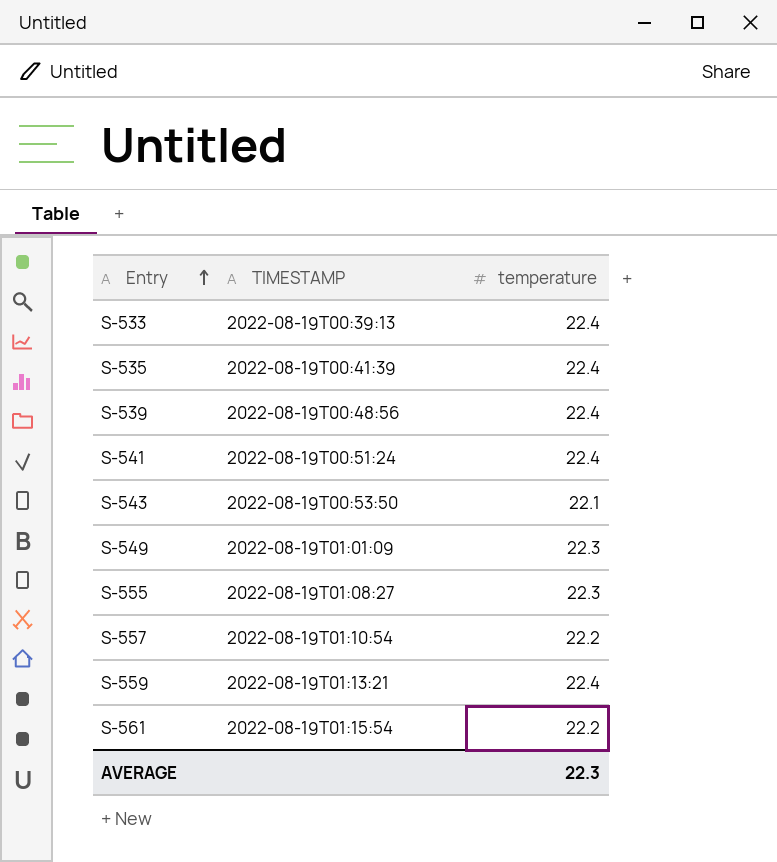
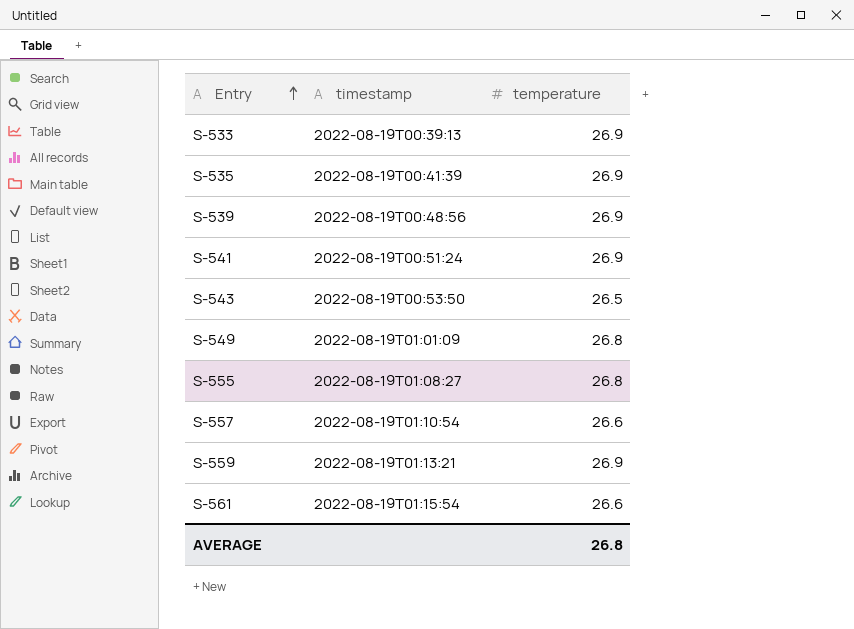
column name: TIMESTAMP -> timestamp
S-533 | temperature: 22.4 -> 26.9
S-535 | temperature: 22.4 -> 26.9
S-539 | temperature: 22.4 -> 26.9
S-541 | temperature: 22.4 -> 26.9
S-543 | temperature: 22.1 -> 26.5
S-549 | temperature: 22.3 -> 26.8
S-555 | temperature: 22.3 -> 26.8
S-557 | temperature: 22.2 -> 26.6
S-559 | temperature: 22.4 -> 26.9
S-561 | temperature: 22.2 -> 26.6
AVERAGE | temperature: 22.3 -> 26.8

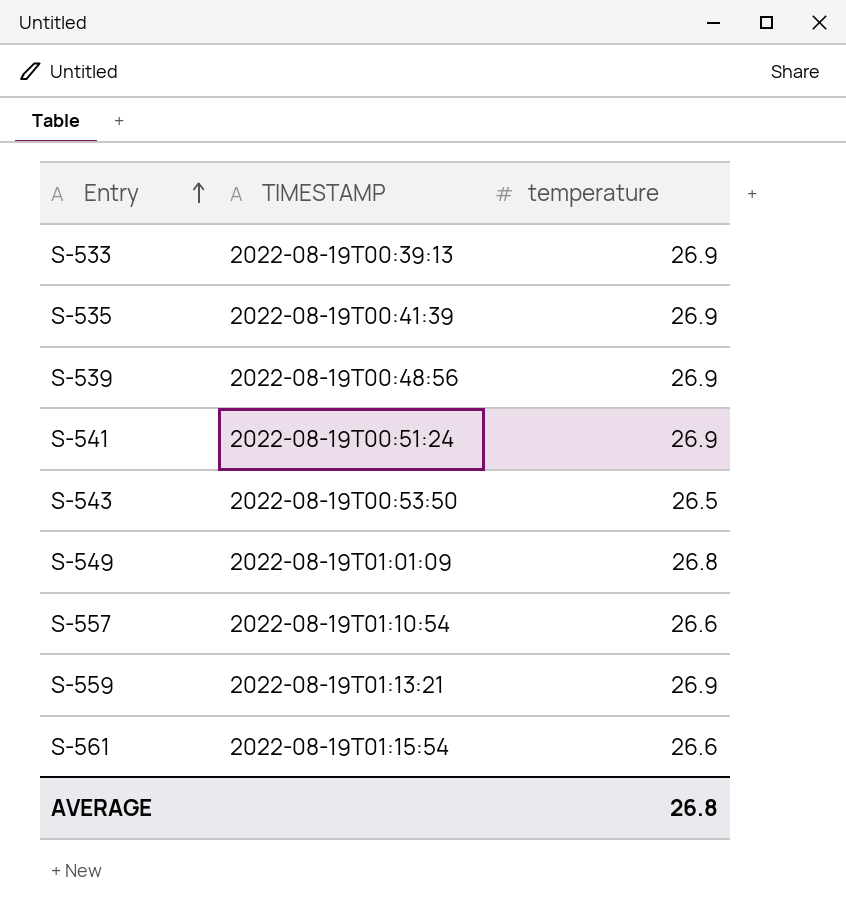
column name: timestamp -> TIMESTAMP
row S-555: 2022-08-19T01:08:27 | 26.8 -> none

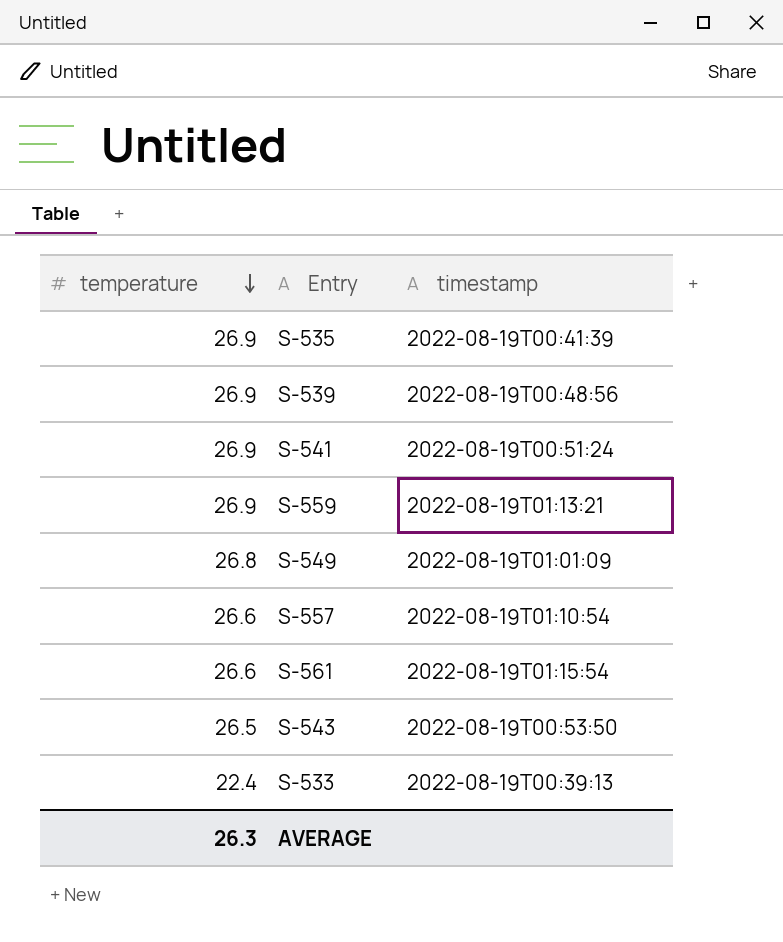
row order: Entry ascending -> temperature descending
column temperature | position: 3 -> 1
column name: TIMESTAMP -> timestamp
S-533 | temperature: 26.9 -> 22.4
AVERAGE | temperature: 26.8 -> 26.3

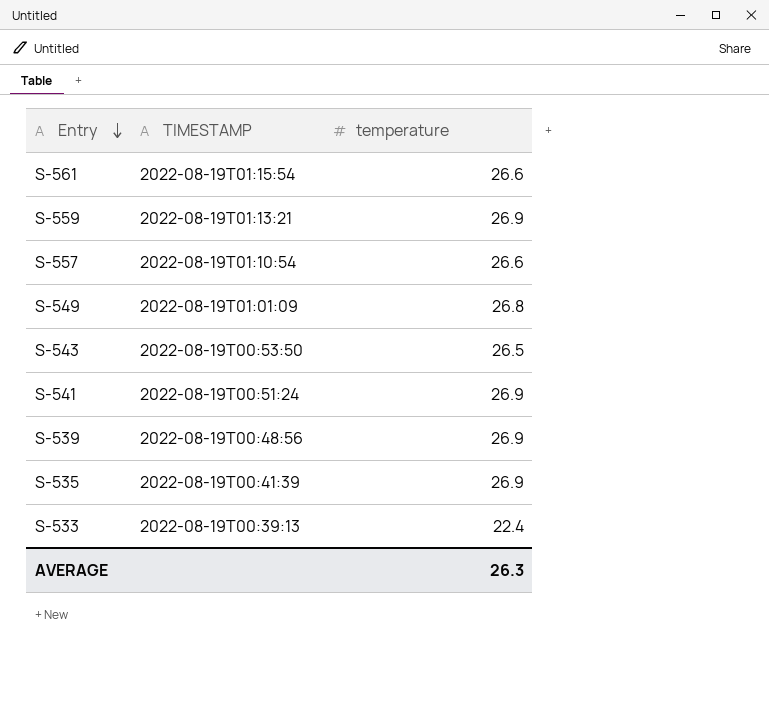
row order: temperature descending -> Entry descending
column name: timestamp -> TIMESTAMP
column temperature | position: 1 -> 3

